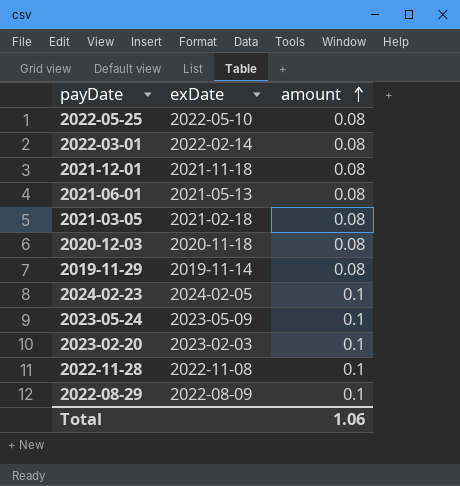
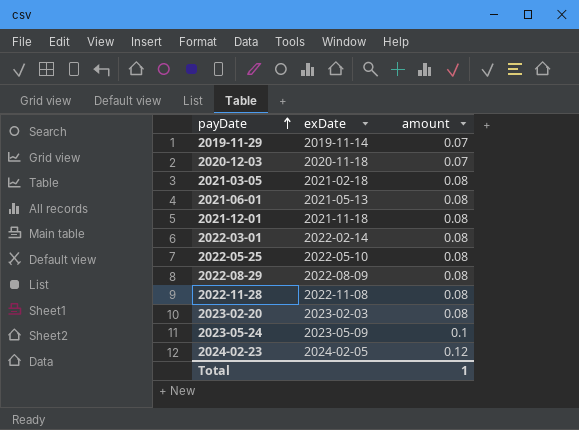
row order: amount ascending -> payDate ascending
2019-11-29 | amount: 0.08 -> 0.07
2020-12-03 | amount: 0.08 -> 0.07
2022-08-29 | amount: 0.1 -> 0.08
2022-11-28 | amount: 0.1 -> 0.08
2023-02-20 | amount: 0.1 -> 0.08
2024-02-23 | amount: 0.1 -> 0.12
Total | amount: 1.06 -> 1

